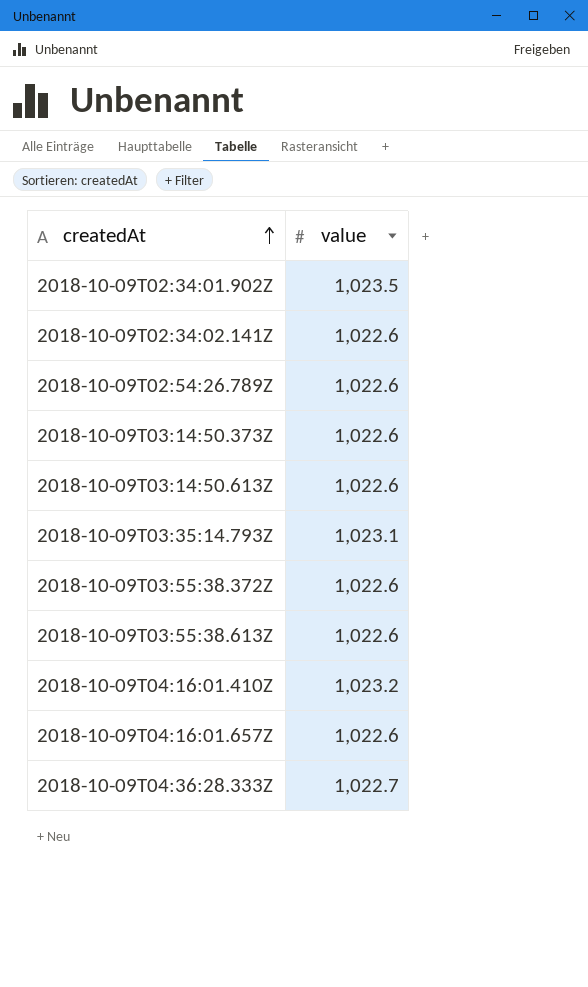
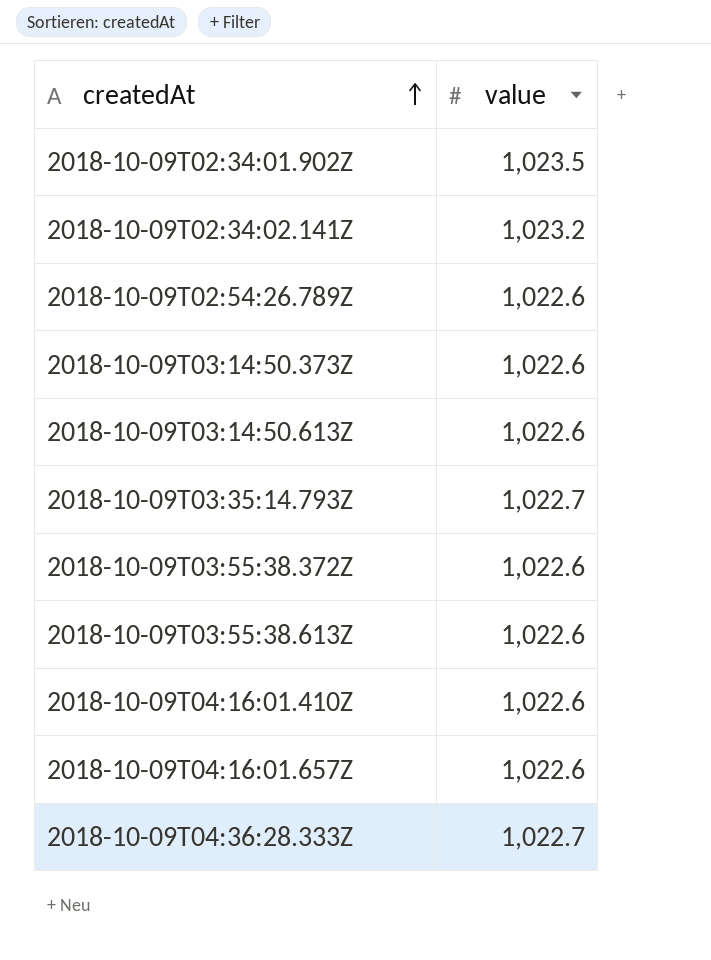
2018-10-09T02:34:02.141Z | value: 1,022.6 -> 1,023.2
2018-10-09T03:35:14.793Z | value: 1,023.1 -> 1,022.7
2018-10-09T04:16:01.410Z | value: 1,023.2 -> 1,022.6

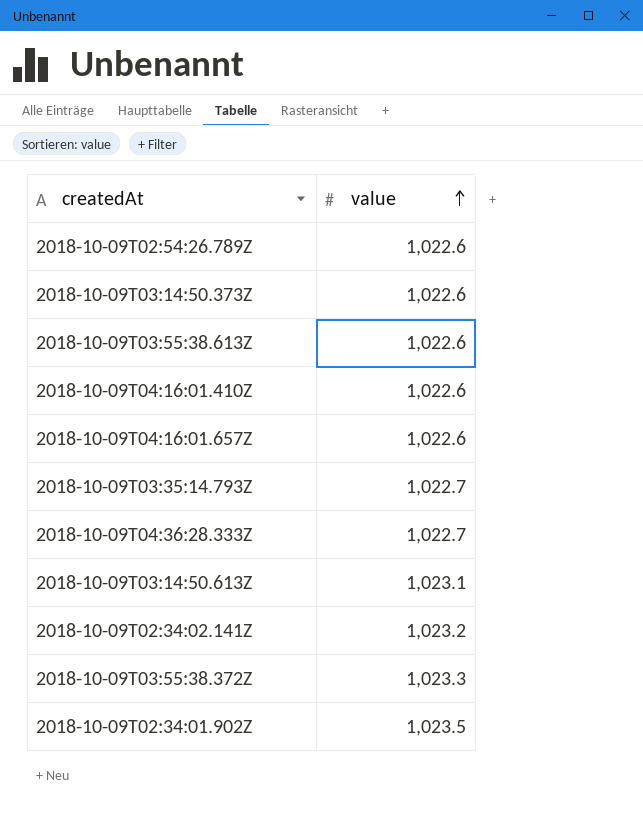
row order: createdAt ascending -> value ascending
2018-10-09T03:14:50.613Z | value: 1,022.6 -> 1,023.1
2018-10-09T03:55:38.372Z | value: 1,022.6 -> 1,023.3

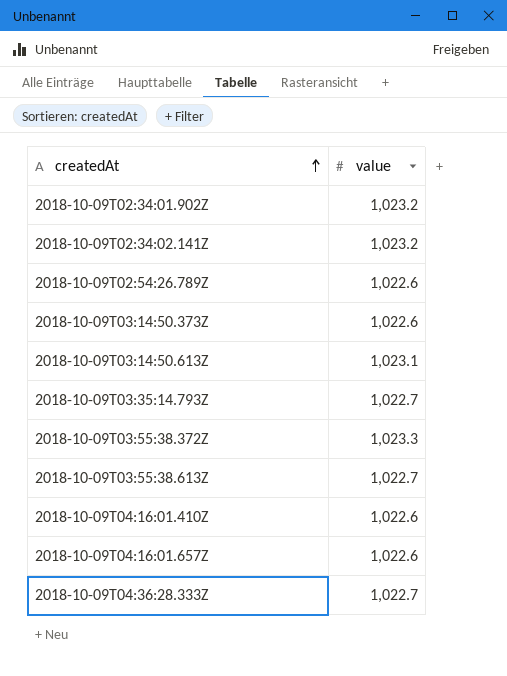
row order: value ascending -> createdAt ascending
2018-10-09T02:34:01.902Z | value: 1,023.5 -> 1,023.2
2018-10-09T03:55:38.613Z | value: 1,022.6 -> 1,022.7

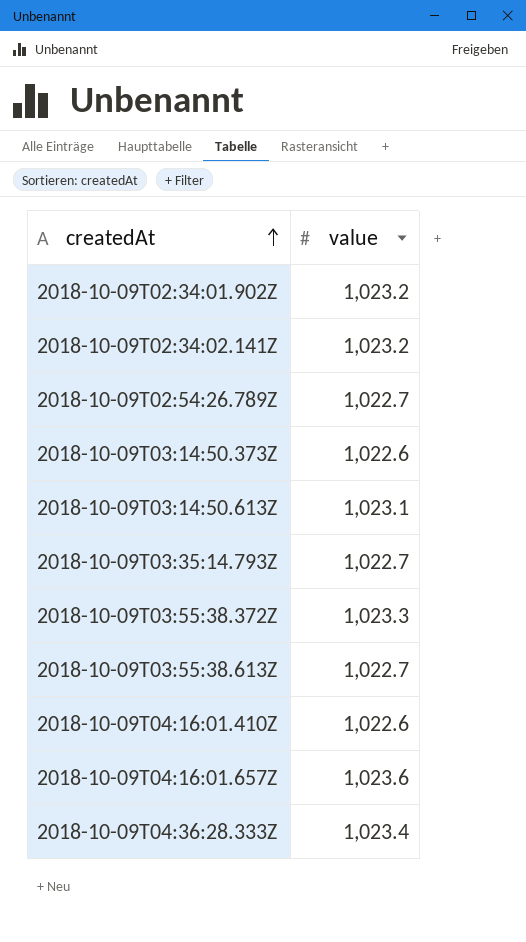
2018-10-09T02:54:26.789Z | value: 1,022.6 -> 1,022.7
2018-10-09T04:16:01.657Z | value: 1,022.6 -> 1,023.6
2018-10-09T04:36:28.333Z | value: 1,022.7 -> 1,023.4

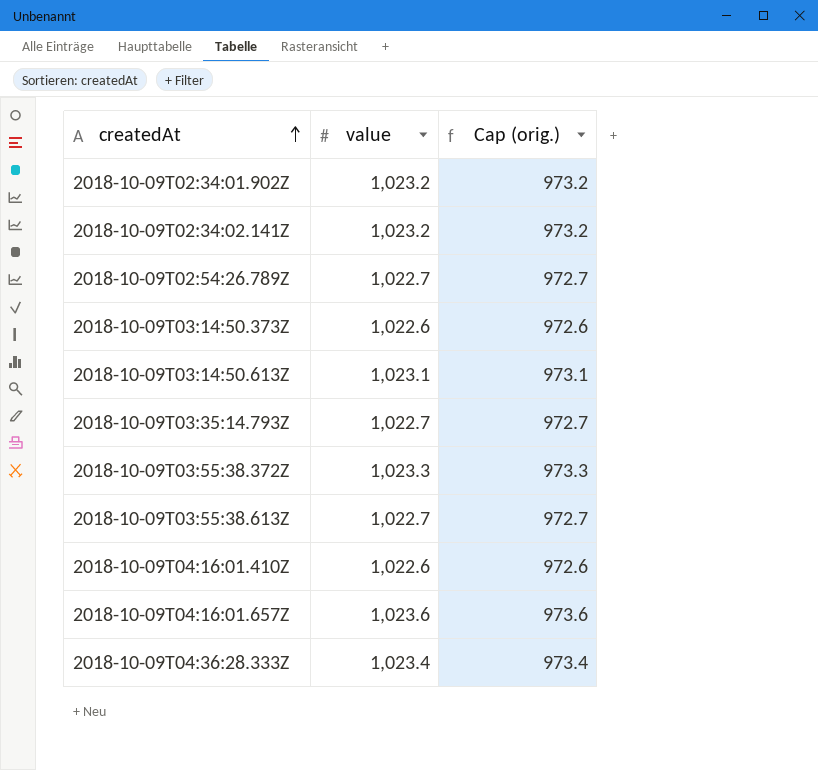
column Cap (orig.) | formula: none -> [value] - 50

